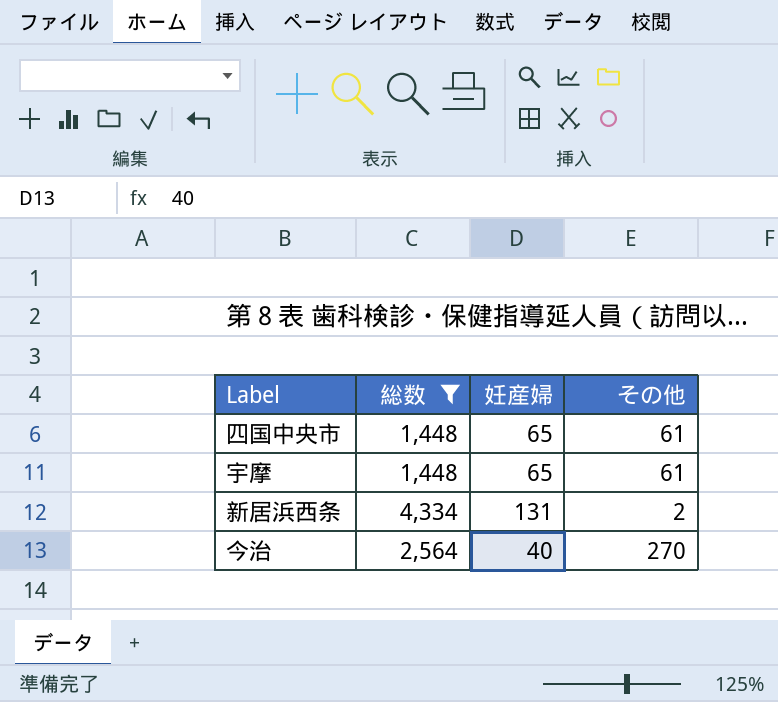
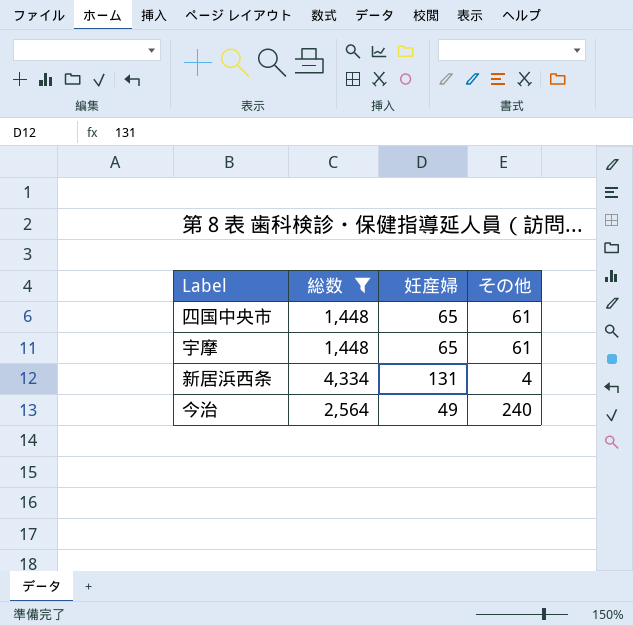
新居浜西条 | その他: 2 -> 4
今治 | 妊産婦: 40 -> 49
今治 | その他: 270 -> 240

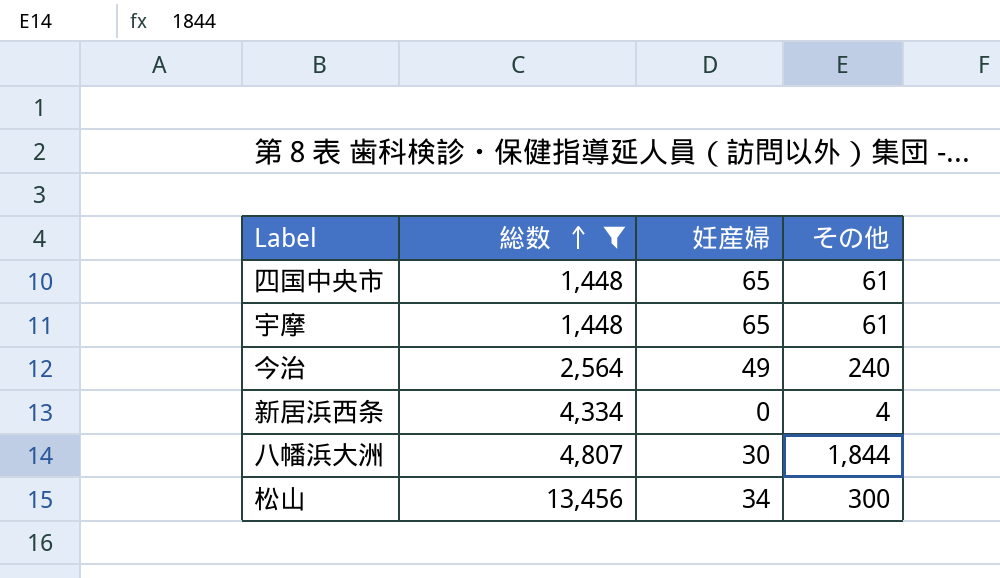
row order: none -> 総数 ascending
新居浜西条 | 妊産婦: 131 -> 0
row 八幡浜大洲: none -> 4,807 | 30 | 1,844
row 松山: none -> 13,456 | 34 | 300

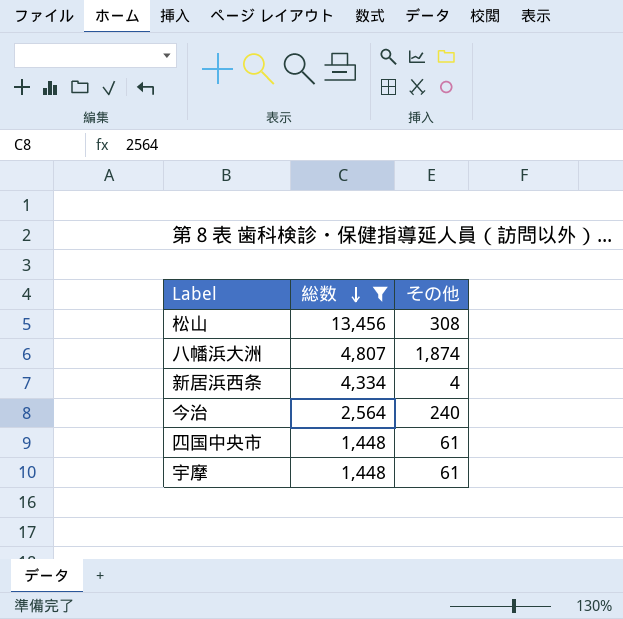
row order: 総数 ascending -> 総数 descending
column 妊産婦 | position: 3 -> none
松山 | その他: 300 -> 308
八幡浜大洲 | その他: 1,844 -> 1,874

